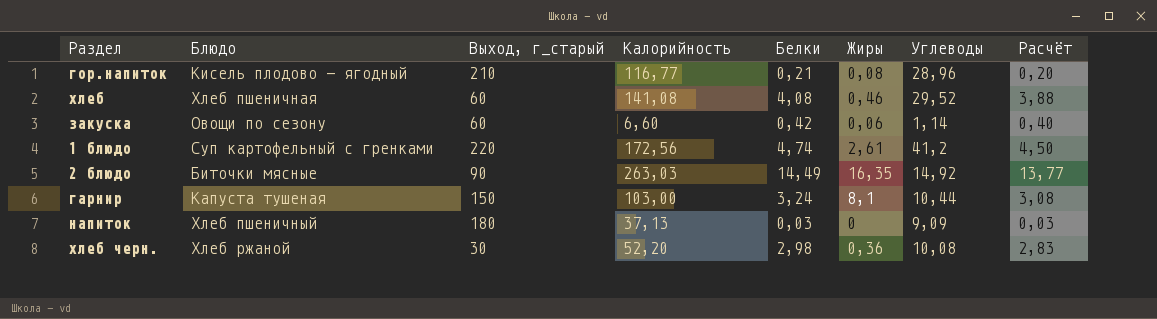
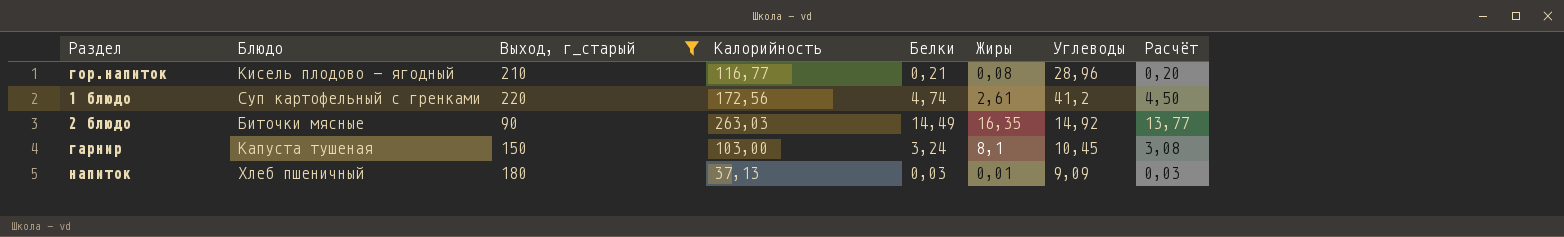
filter: none -> Выход, г_старый >= 90
гарнир | Углеводы: 10,44 -> 10,45
напиток | Жиры: 0 -> 0,01

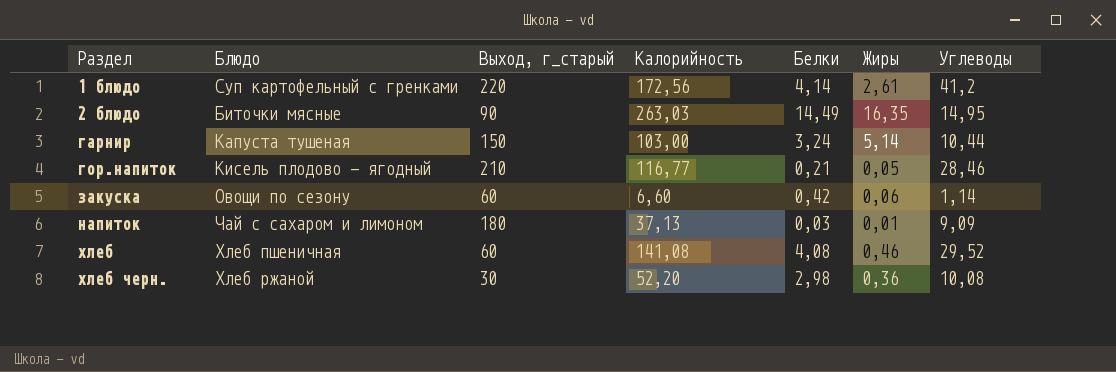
filter: Выход, г_старый >= 90 -> none
row order: none -> Раздел ascending
column Расчёт | formula: [Белки] * 0,95 -> none
1 блюдо | Белки: 4,74 -> 4,14
2 блюдо | Углеводы: 14,92 -> 14,95
гарнир | Жиры: 8,1 -> 5,14
гарнир | Углеводы: 10,45 -> 10,44
гор.напиток | Жиры: 0,08 -> 0,05
гор.напиток | Углеводы: 28,96 -> 28,46
напиток | Блюдо: Хлеб пшеничный -> Чай с сахаром и лимоном

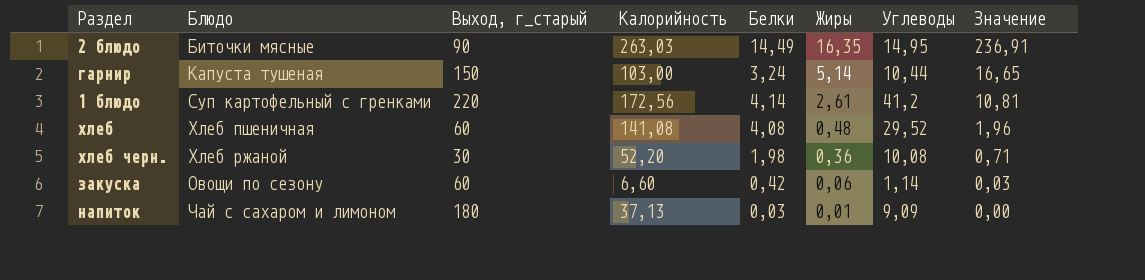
row order: Раздел ascending -> Жиры descending
column Значение | formula: none -> [Белки] * [Жиры]
row гор.напиток: Кисель плодово - ягодный | 210 | 116,77 | 0,21 | 0,05 | 28,46 -> none
хлеб | Жиры: 0,46 -> 0,48
хлеб черн. | Белки: 2,98 -> 1,98

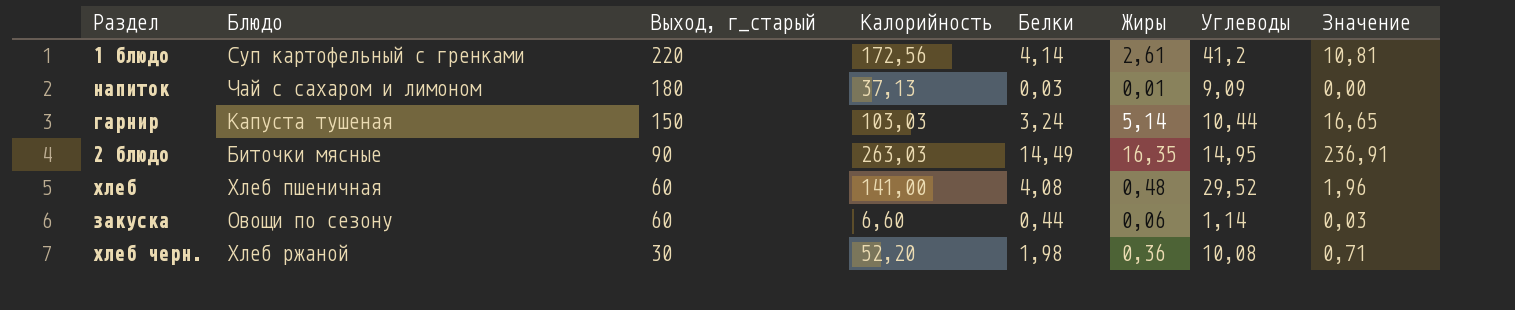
row order: Жиры descending -> Выход, г_старый descending
гарнир | Калорийность: 103,00 -> 103,03
хлеб | Калорийность: 141,08 -> 141,00
закуска | Белки: 0,42 -> 0,44

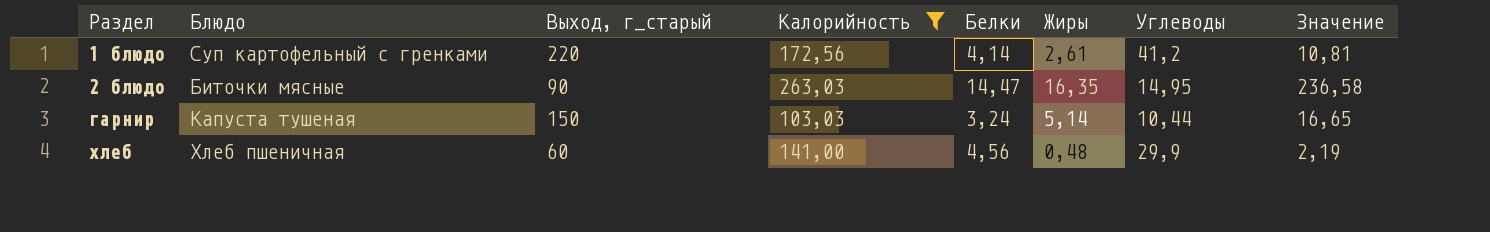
filter: none -> Калорийность >= 103,03
row order: Выход, г_старый descending -> Раздел ascending
2 блюдо | Белки: 14,49 -> 14,47
2 блюдо | Значение: 236,91 -> 236,58
хлеб | Белки: 4,08 -> 4,56
хлеб | Углеводы: 29,52 -> 29,9
хлеб | Значение: 1,96 -> 2,19

